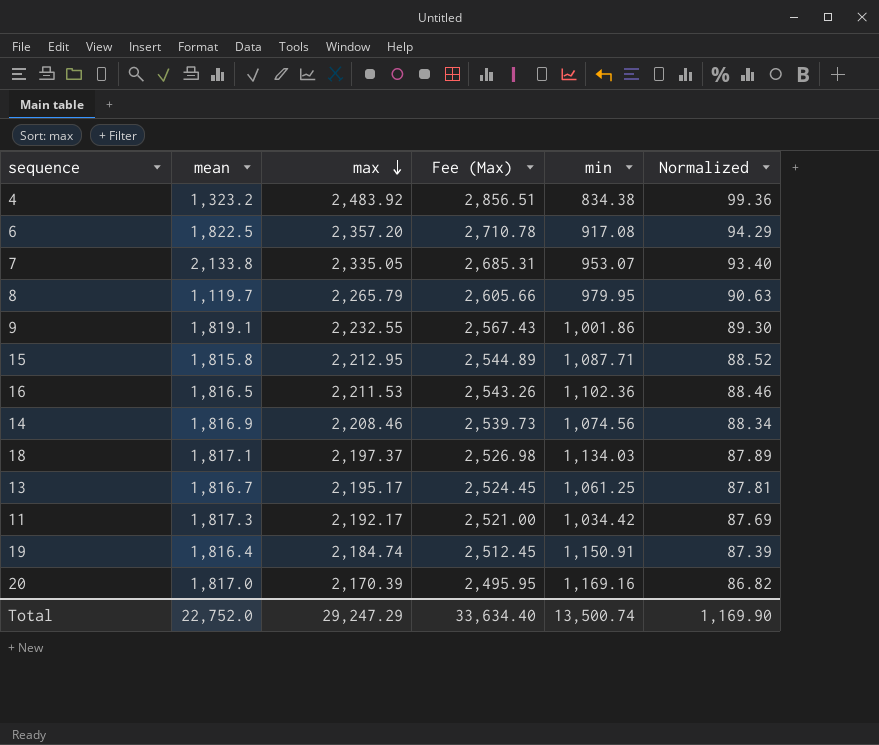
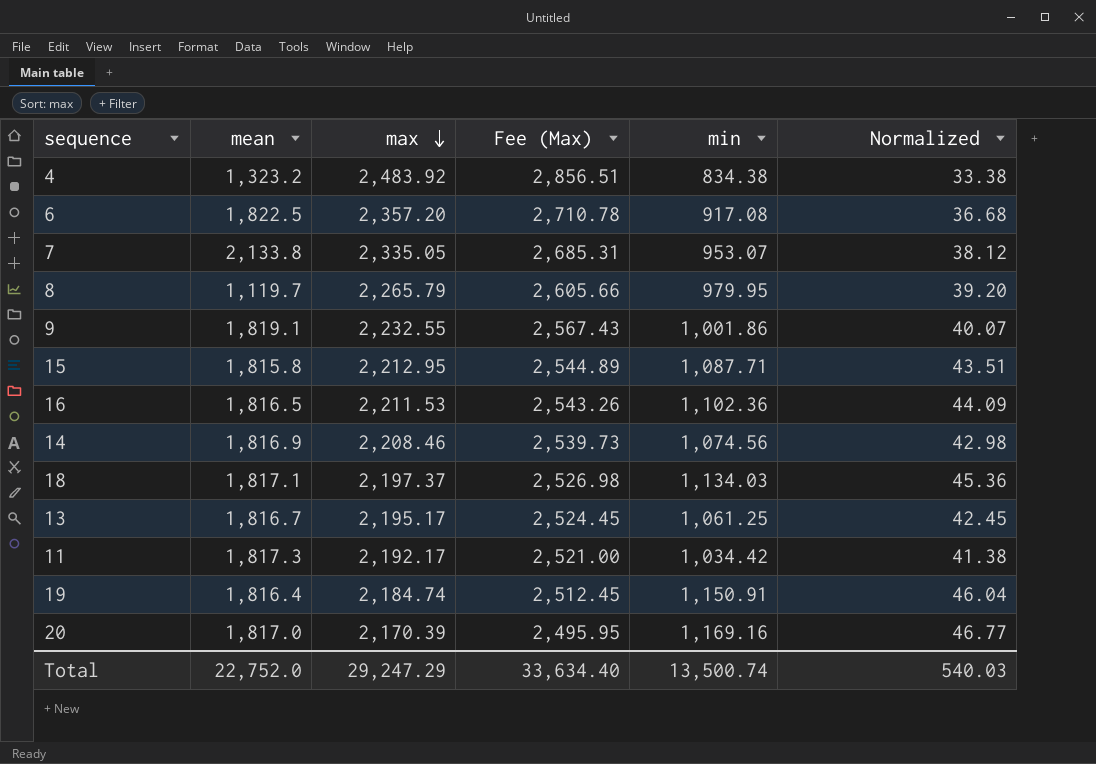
column Normalized | formula: [max] * 0.04 -> [min] * 0.04
Total | Normalized: 1,169.90 -> 540.03

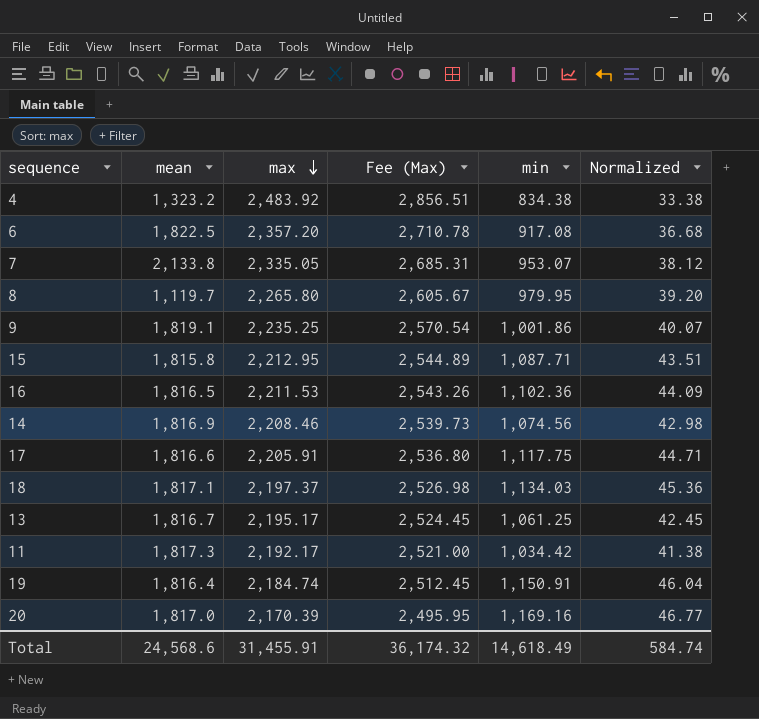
8 | max: 2,265.79 -> 2,265.80
8 | Fee (Max): 2,605.66 -> 2,605.67
9 | max: 2,232.55 -> 2,235.25
9 | Fee (Max): 2,567.43 -> 2,570.54
row 17: none -> 1,816.6 | 2,205.91 | 2,536.80 | 1,117.75 | 44.71
Total | mean: 22,752.0 -> 24,568.6
Total | max: 29,247.29 -> 31,455.91
Total | Fee (Max): 33,634.40 -> 36,174.32
Total | min: 13,500.74 -> 14,618.49
Total | Normalized: 540.03 -> 584.74

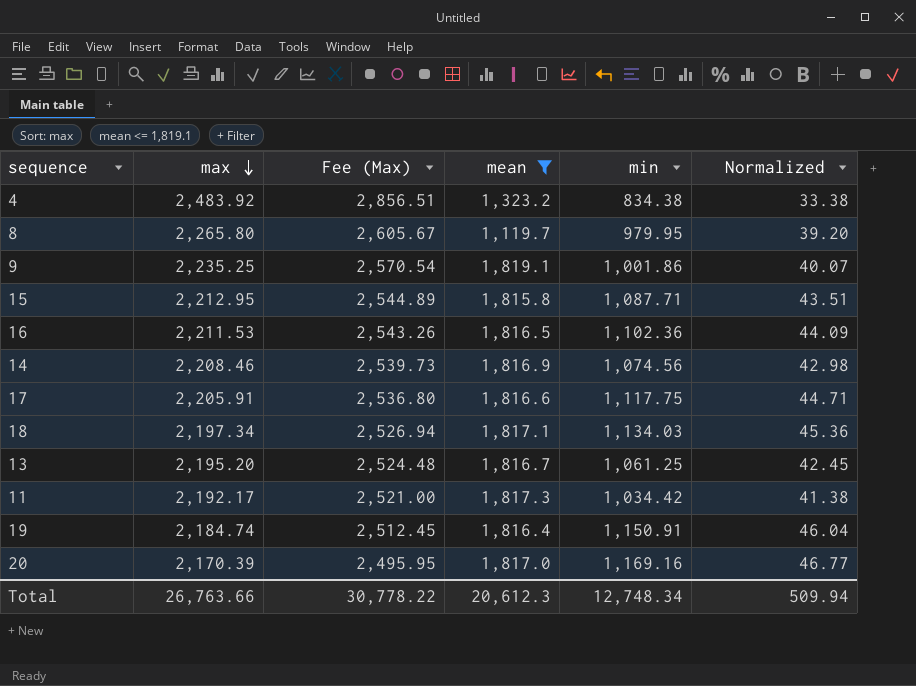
filter: none -> mean <= 1,819.1
column mean | position: 2 -> 4
18 | max: 2,197.37 -> 2,197.34
18 | Fee (Max): 2,526.98 -> 2,526.94
13 | max: 2,195.17 -> 2,195.20
13 | Fee (Max): 2,524.45 -> 2,524.48
Total | max: 31,455.91 -> 26,763.66
Total | Fee (Max): 36,174.32 -> 30,778.22
Total | mean: 24,568.6 -> 20,612.3
Total | min: 14,618.49 -> 12,748.34
Total | Normalized: 584.74 -> 509.94

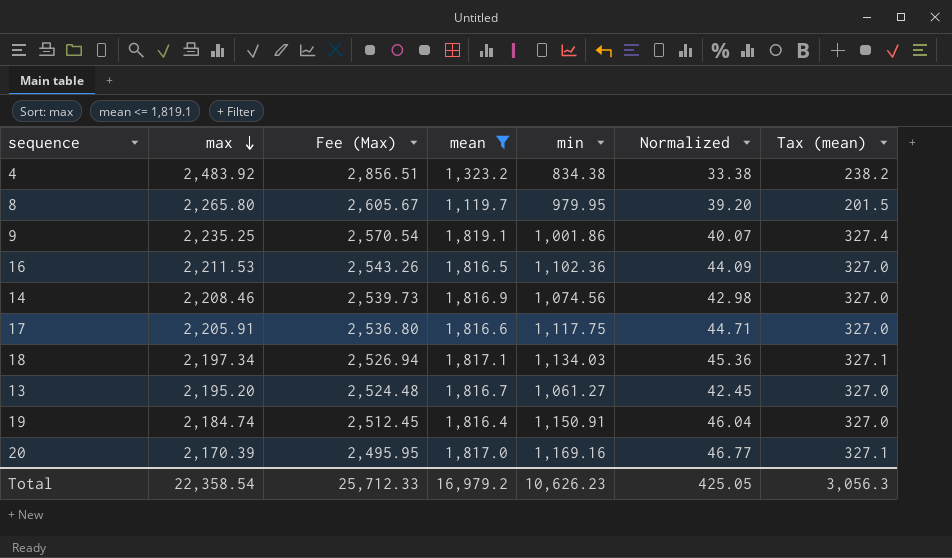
column Tax (mean) | formula: none -> [mean] * 0.18
row 15: 2,212.95 | 2,544.89 | 1,815.8 | 1,087.71 | 43.51 -> none
row 11: 2,192.17 | 2,521.00 | 1,817.3 | 1,034.42 | 41.38 -> none
13 | min: 1,061.25 -> 1,061.27
Total | max: 26,763.66 -> 22,358.54
Total | Fee (Max): 30,778.22 -> 25,712.33
Total | mean: 20,612.3 -> 16,979.2
Total | min: 12,748.34 -> 10,626.23
Total | Normalized: 509.94 -> 425.05

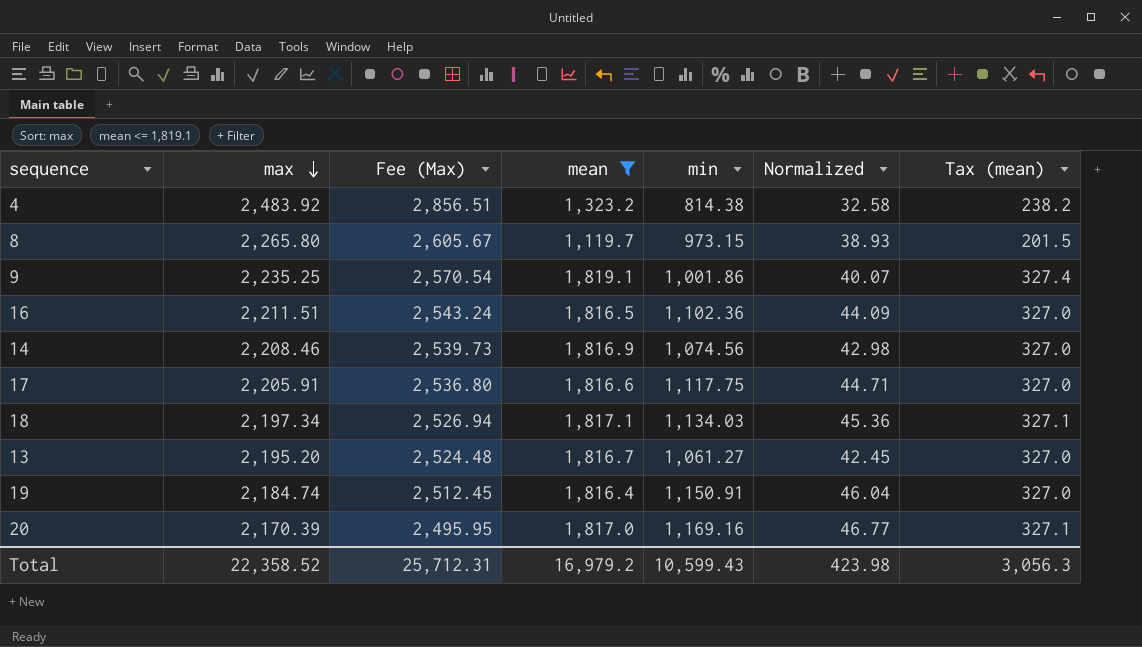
4 | min: 834.38 -> 814.38
4 | Normalized: 33.38 -> 32.58
8 | min: 979.95 -> 973.15
8 | Normalized: 39.20 -> 38.93
16 | max: 2,211.53 -> 2,211.51
16 | Fee (Max): 2,543.26 -> 2,543.24
Total | max: 22,358.54 -> 22,358.52
Total | Fee (Max): 25,712.33 -> 25,712.31
Total | min: 10,626.23 -> 10,599.43
Total | Normalized: 425.05 -> 423.98

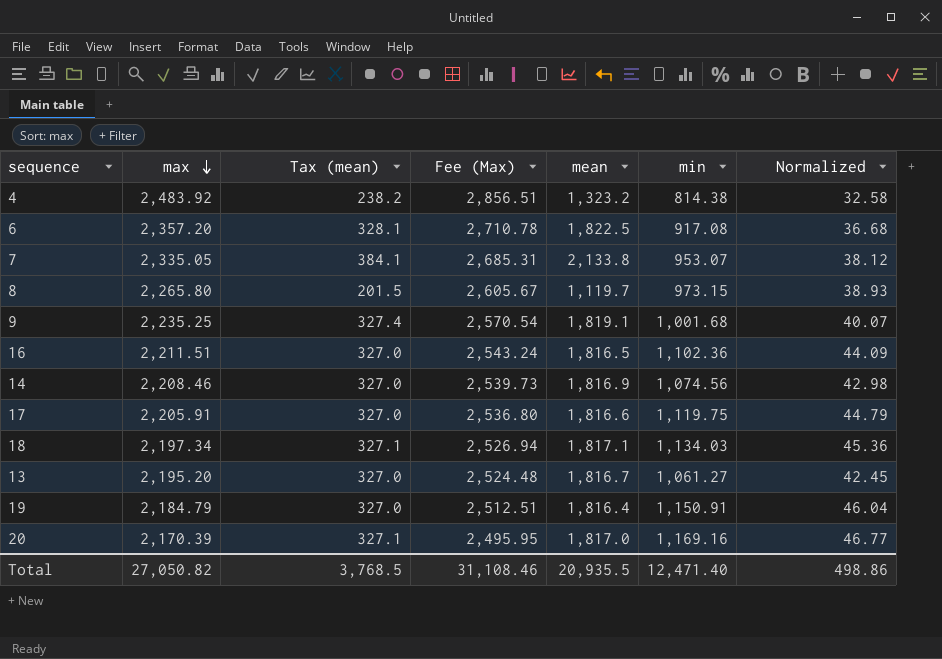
filter: mean <= 1,819.1 -> none
column Tax (mean) | position: 7 -> 3
9 | min: 1,001.86 -> 1,001.68
17 | min: 1,117.75 -> 1,119.75
17 | Normalized: 44.71 -> 44.79
19 | max: 2,184.74 -> 2,184.79
19 | Fee (Max): 2,512.45 -> 2,512.51
Total | max: 22,358.52 -> 27,050.82
Total | Tax (mean): 3,056.3 -> 3,768.5
Total | Fee (Max): 25,712.31 -> 31,108.46
Total | mean: 16,979.2 -> 20,935.5
Total | min: 10,599.43 -> 12,471.40
Total | Normalized: 423.98 -> 498.86

